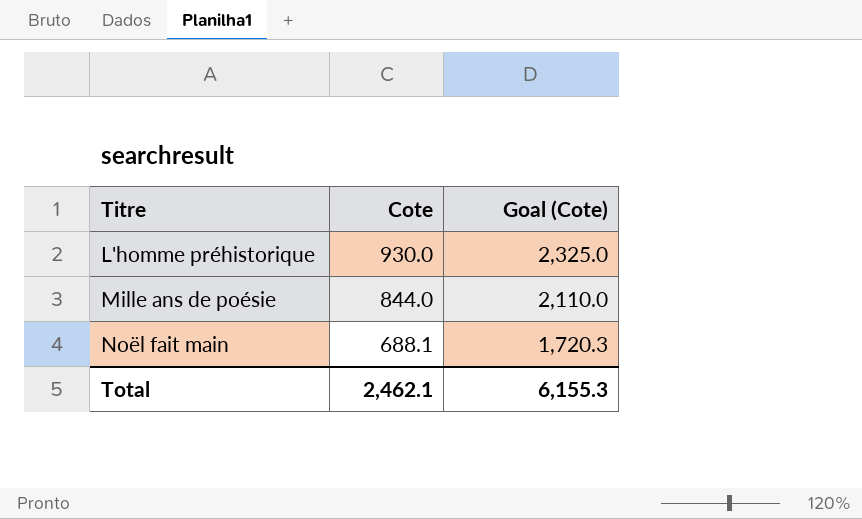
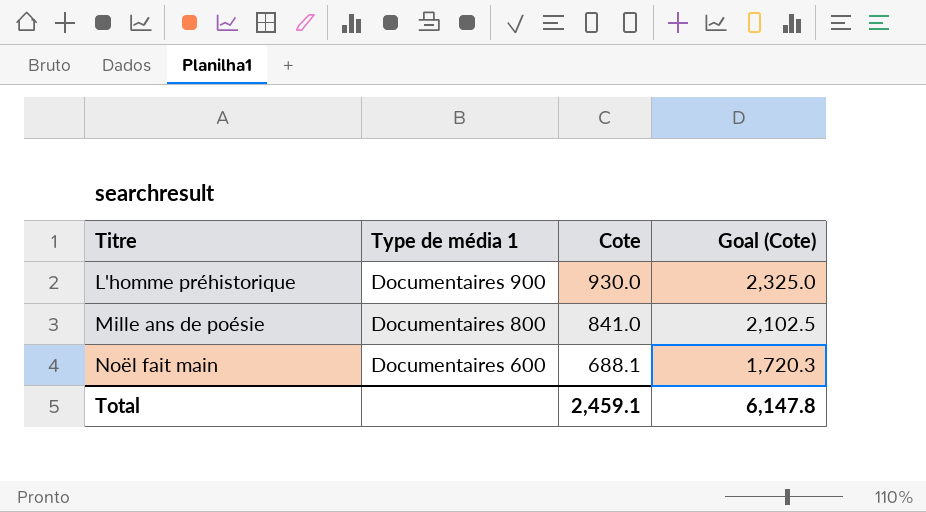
column Type de média 1 | position: none -> 2
Mille ans de poésie | Cote: 844.0 -> 841.0
Mille ans de poésie | Goal (Cote): 2,110.0 -> 2,102.5
Total | Cote: 2,462.1 -> 2,459.1
Total | Goal (Cote): 6,155.3 -> 6,147.8

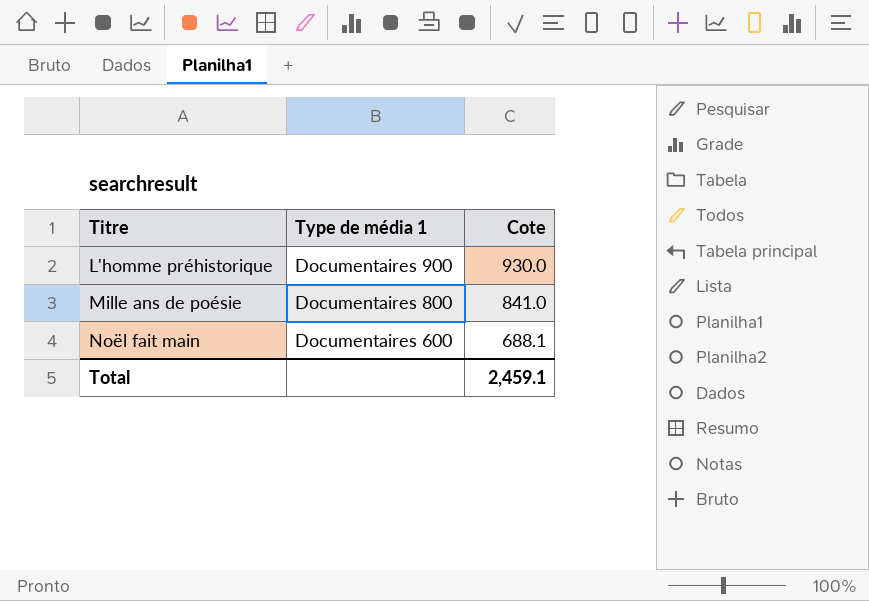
column Goal (Cote) | formula: [Cote] * 2.5 -> none

